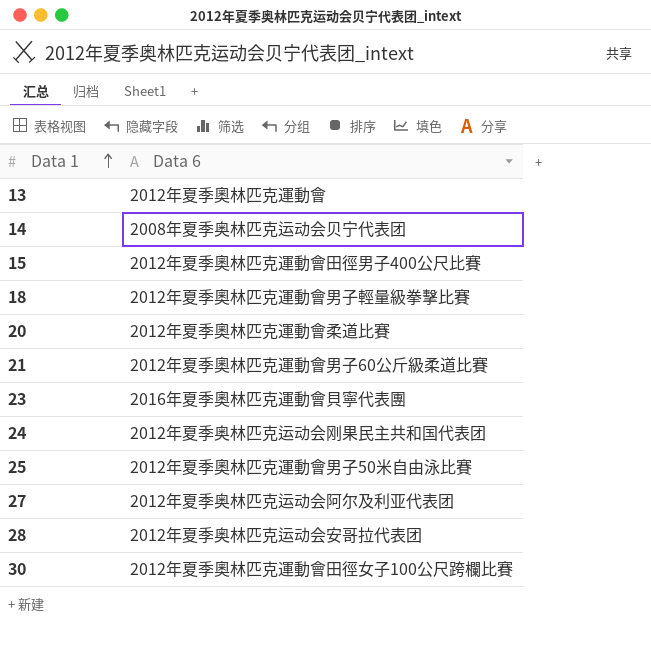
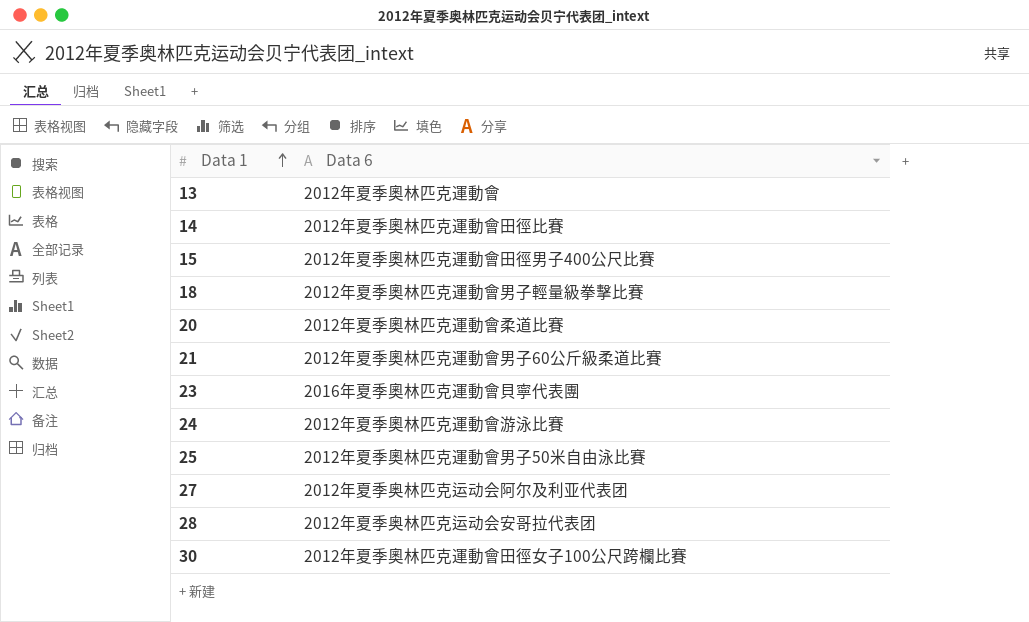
14 | Data 6: 2008年夏季奥林匹克运动会贝宁代表团 -> 2012年夏季奧林匹克運動會田徑比賽
24 | Data 6: 2012年夏季奥林匹克运动会刚果民主共和国代表团 -> 2012年夏季奧林匹克運動會游泳比賽

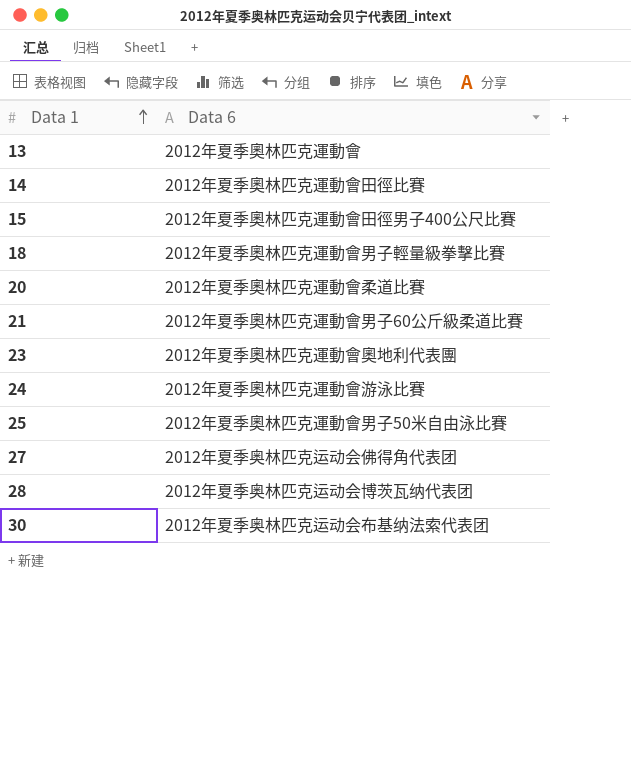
23 | Data 6: 2016年夏季奧林匹克運動會貝寧代表團 -> 2012年夏季奧林匹克運動會奧地利代表團
27 | Data 6: 2012年夏季奥林匹克运动会阿尔及利亚代表团 -> 2012年夏季奥林匹克运动会佛得角代表团
28 | Data 6: 2012年夏季奥林匹克运动会安哥拉代表团 -> 2012年夏季奥林匹克运动会博茨瓦纳代表团
30 | Data 6: 2012年夏季奧林匹克運動會田徑女子100公尺跨欄比賽 -> 2012年夏季奥林匹克运动会布基纳法索代表团

